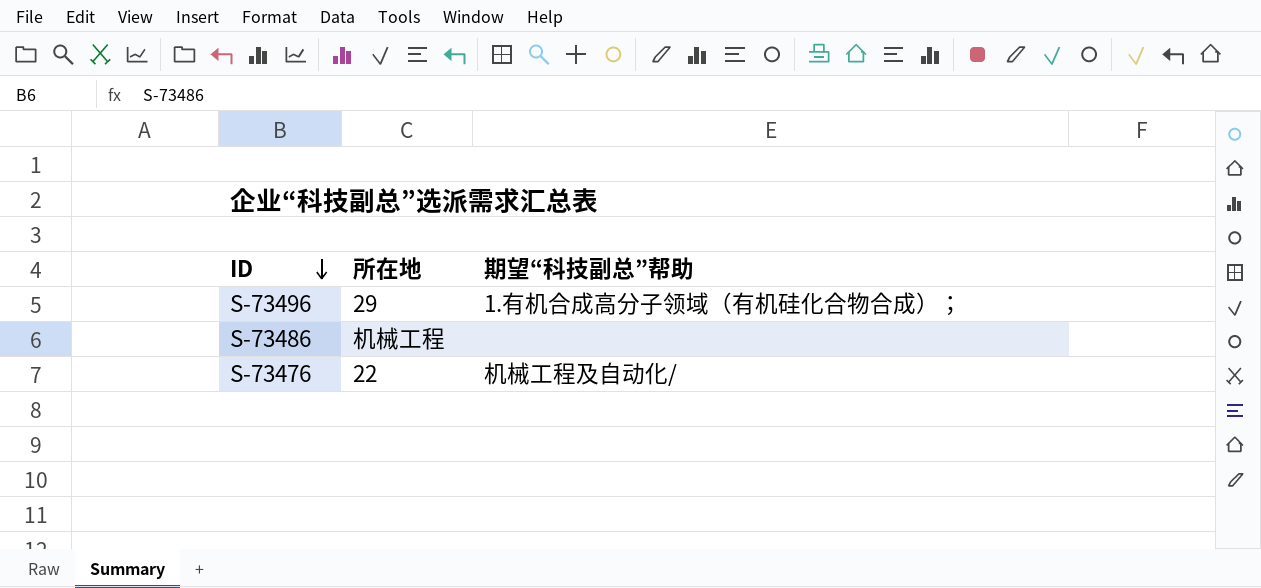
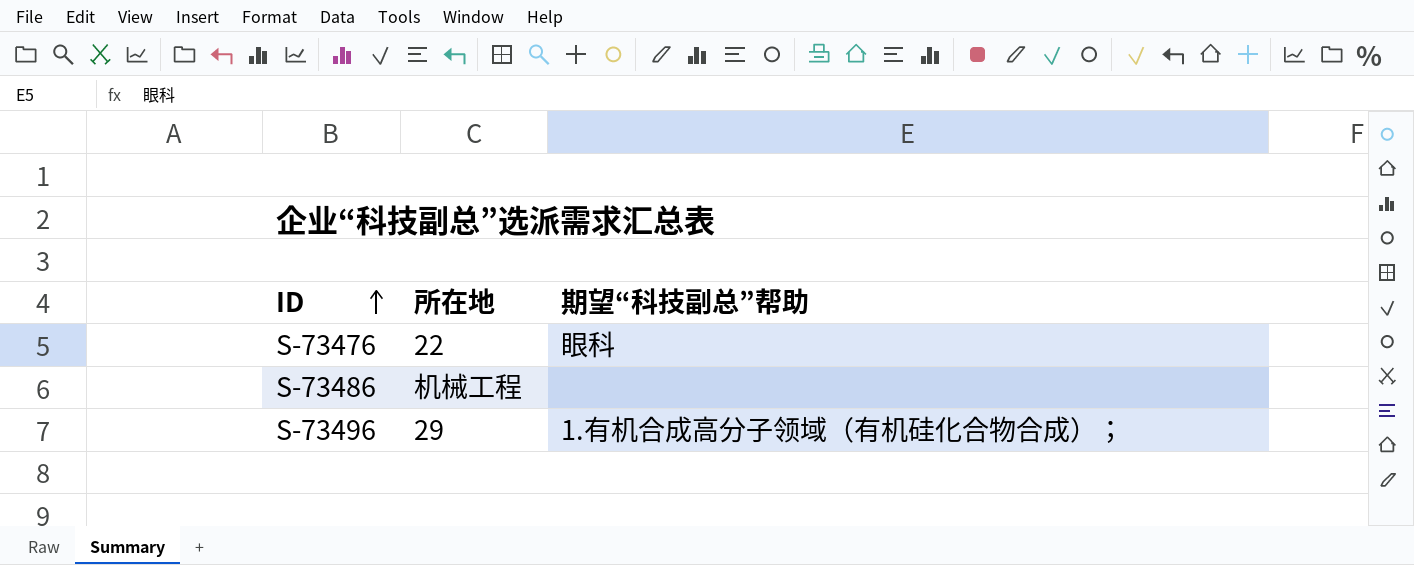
row order: ID descending -> ID ascending
S-73476 | 期望“科技副总”帮助: 机械工程及自动化/ -> 眼科

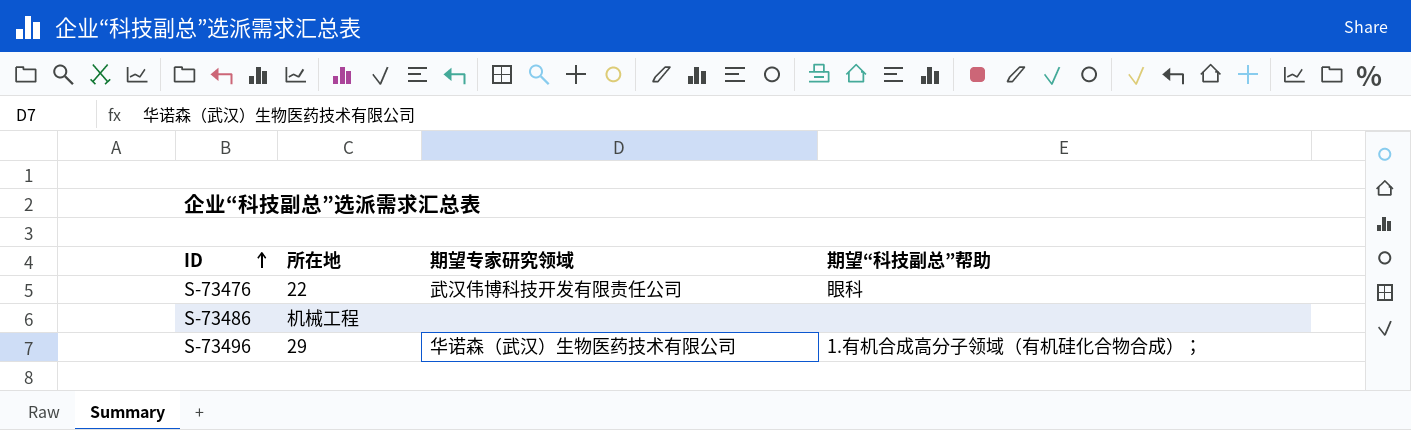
column 期望专家研究领域 | position: none -> 3

